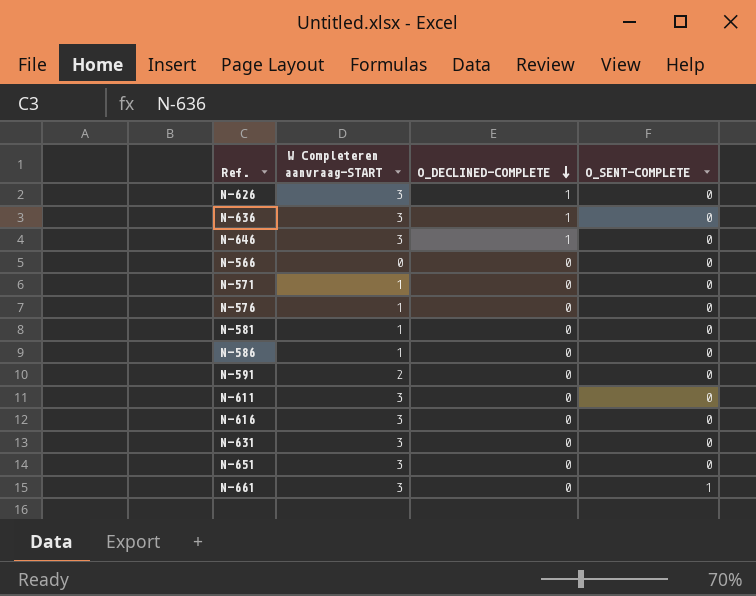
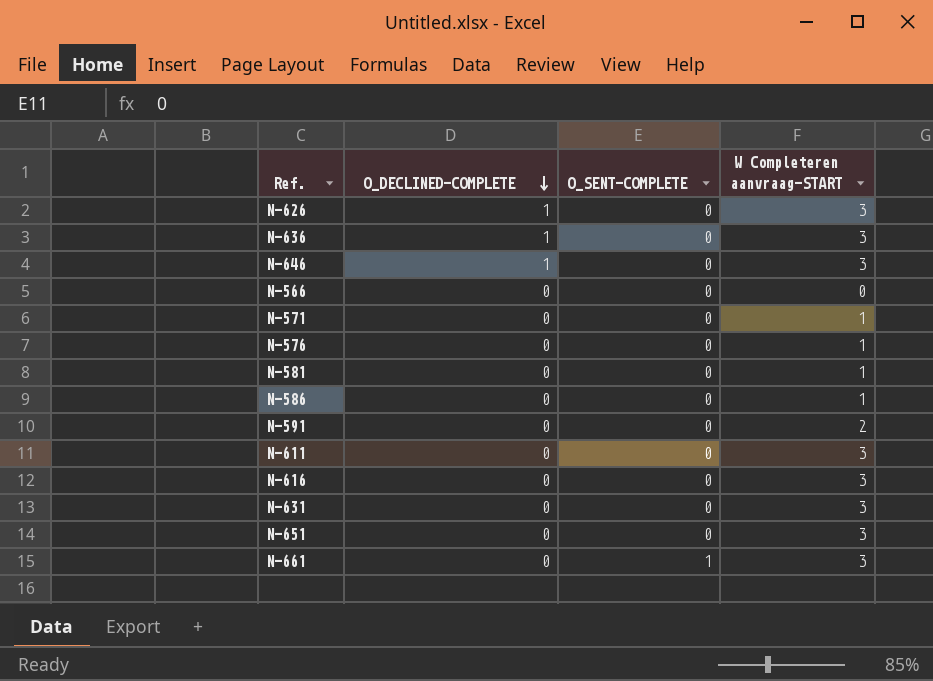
column W Completeren aanvraag-START | position: 2 -> 4

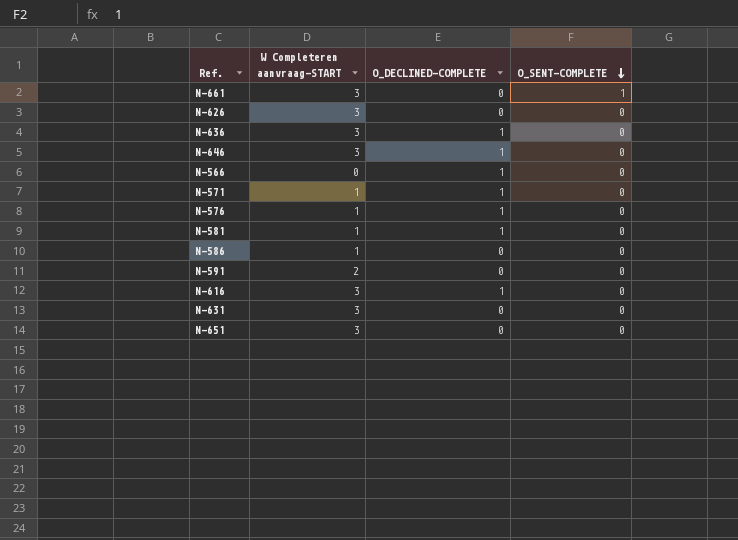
row order: O_DECLINED-COMPLETE descending -> O_SENT-COMPLETE descending
column W Completeren aanvraag-START | position: 4 -> 2
row N-611: 0 | 0 | 3 -> none
N-626 | O_DECLINED-COMPLETE: 1 -> 0
N-566 | O_DECLINED-COMPLETE: 0 -> 1
N-571 | O_DECLINED-COMPLETE: 0 -> 1
N-576 | O_DECLINED-COMPLETE: 0 -> 1
N-581 | O_DECLINED-COMPLETE: 0 -> 1
N-616 | O_DECLINED-COMPLETE: 0 -> 1

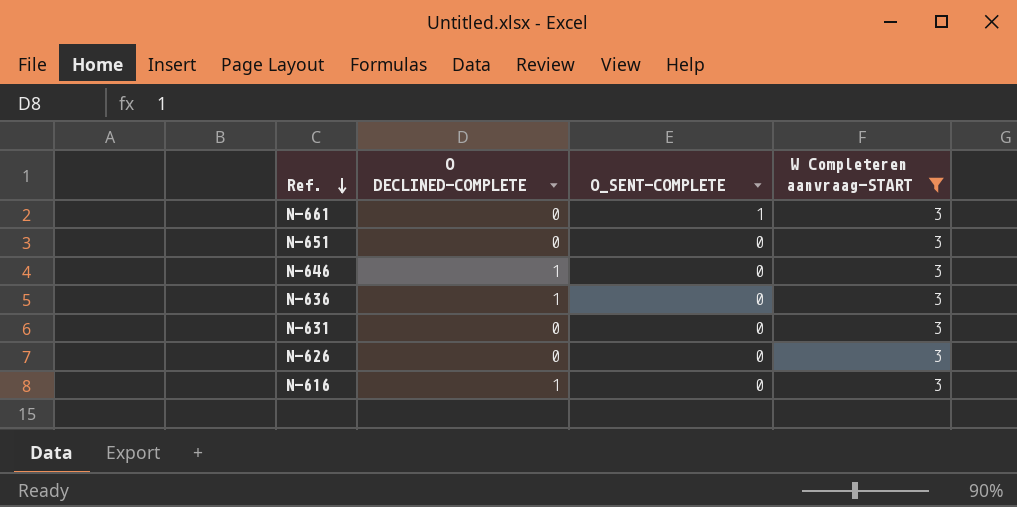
filter: none -> W Completeren aanvraag-START = 3
row order: O_SENT-COMPLETE descending -> Ref. descending
column name: O_DECLINED-COMPLETE -> O DECLINED-COMPLETE
column W Completeren aanvraag-START | position: 2 -> 4

